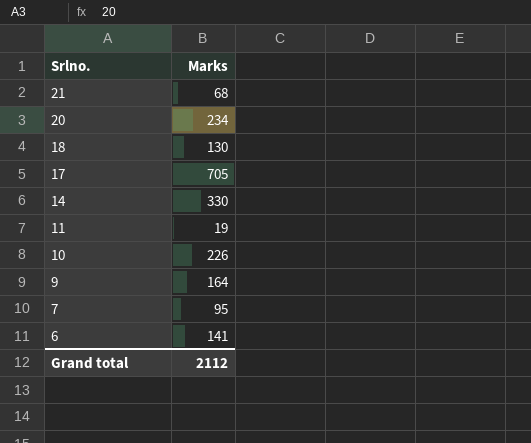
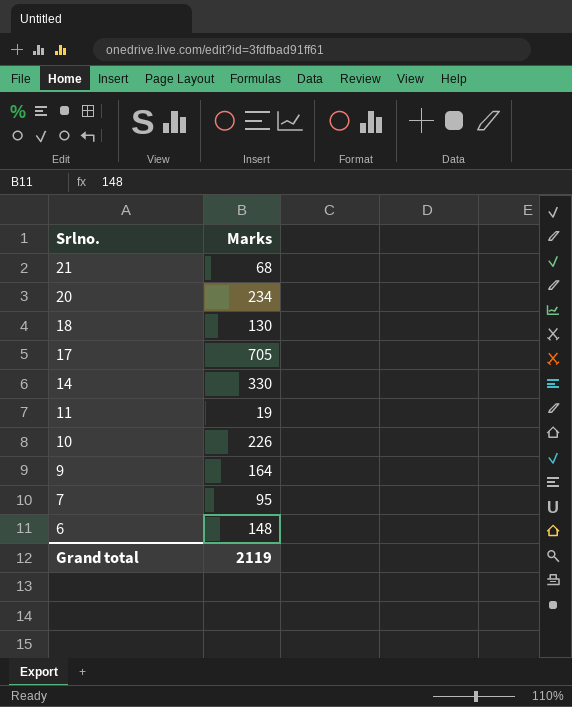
6 | Marks: 141 -> 148
Grand total | Marks: 2112 -> 2119

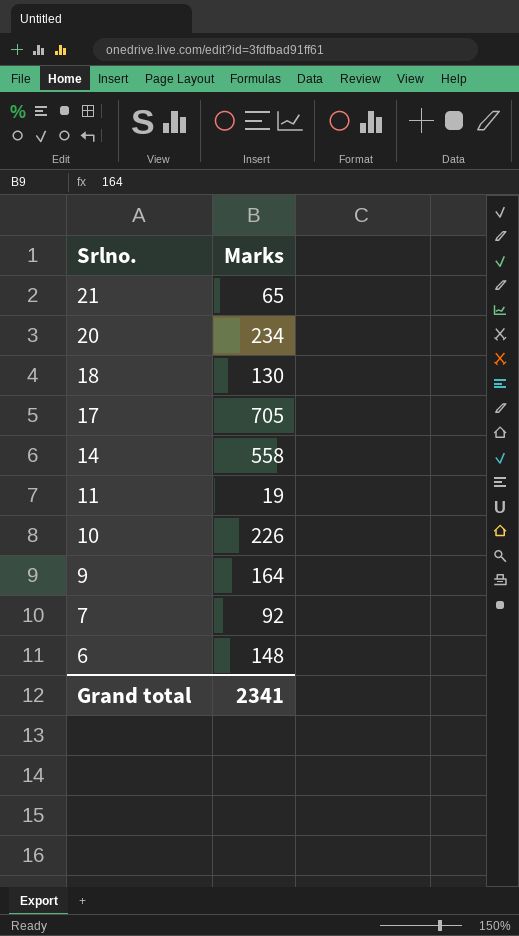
21 | Marks: 68 -> 65
14 | Marks: 330 -> 558
7 | Marks: 95 -> 92
Grand total | Marks: 2119 -> 2341

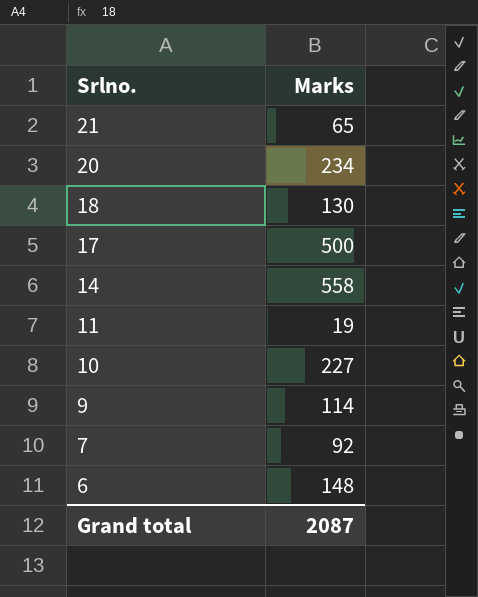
17 | Marks: 705 -> 500
10 | Marks: 226 -> 227
9 | Marks: 164 -> 114
Grand total | Marks: 2341 -> 2087

